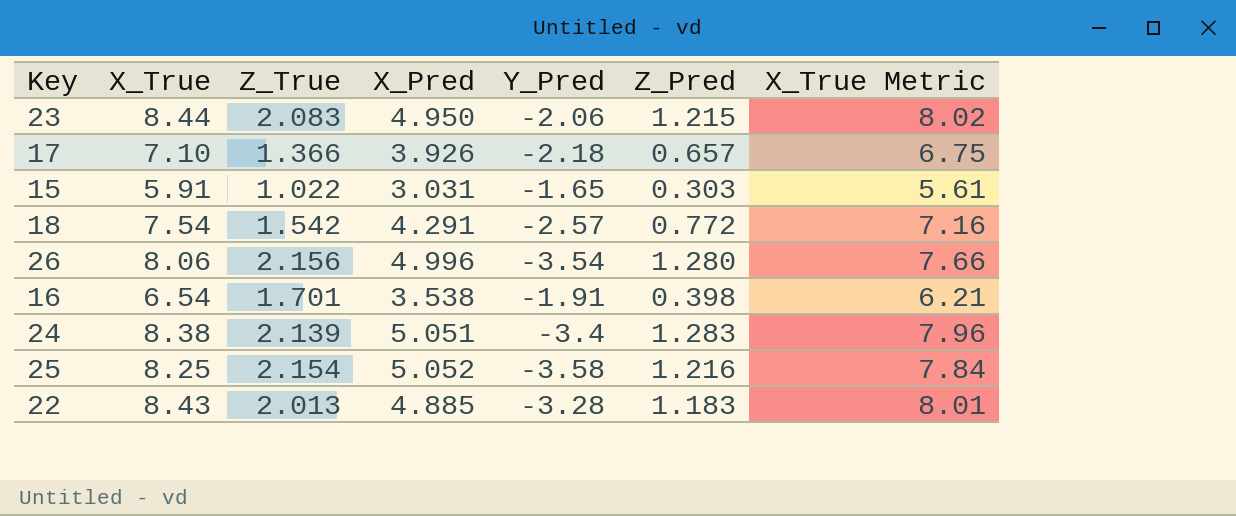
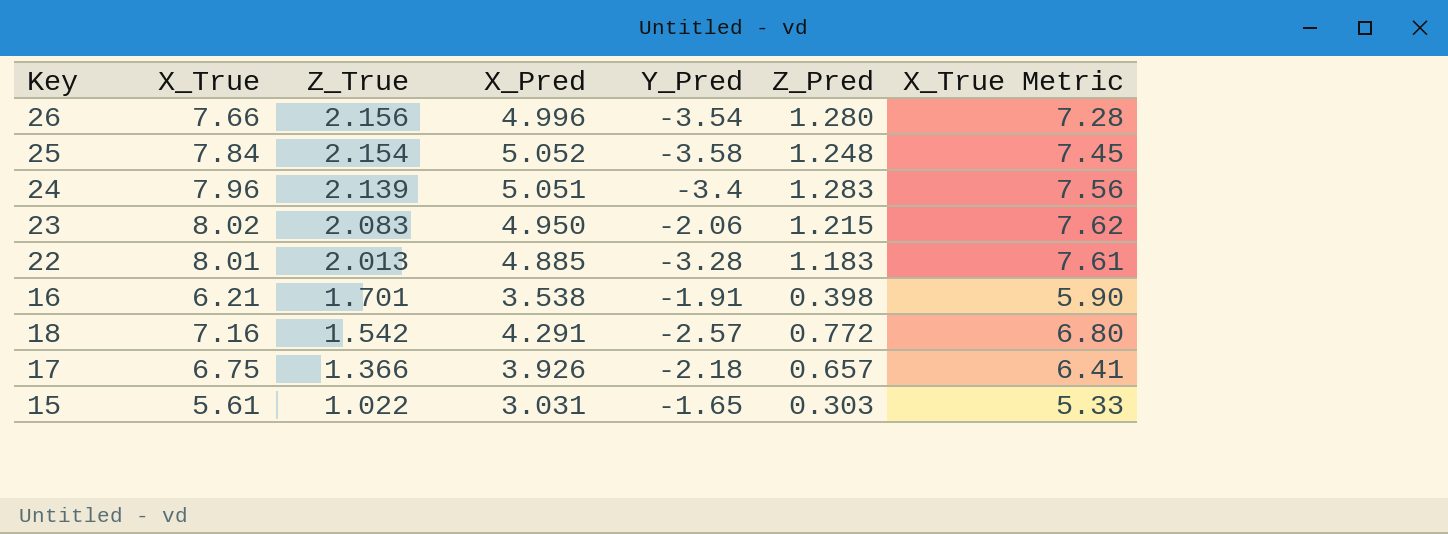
row order: none -> Z_True descending
26 | X_True: 8.06 -> 7.66
26 | X_True Metric: 7.66 -> 7.28
25 | X_True: 8.25 -> 7.84
25 | Z_Pred: 1.216 -> 1.248
25 | X_True Metric: 7.84 -> 7.45
24 | X_True: 8.38 -> 7.96
24 | X_True Metric: 7.96 -> 7.56
23 | X_True: 8.44 -> 8.02
23 | X_True Metric: 8.02 -> 7.62
22 | X_True: 8.43 -> 8.01
22 | X_True Metric: 8.01 -> 7.61
16 | X_True: 6.54 -> 6.21
16 | X_True Metric: 6.21 -> 5.90
18 | X_True: 7.54 -> 7.16
18 | X_True Metric: 7.16 -> 6.80
17 | X_True: 7.10 -> 6.75
17 | X_True Metric: 6.75 -> 6.41
15 | X_True: 5.91 -> 5.61
15 | X_True Metric: 5.61 -> 5.33

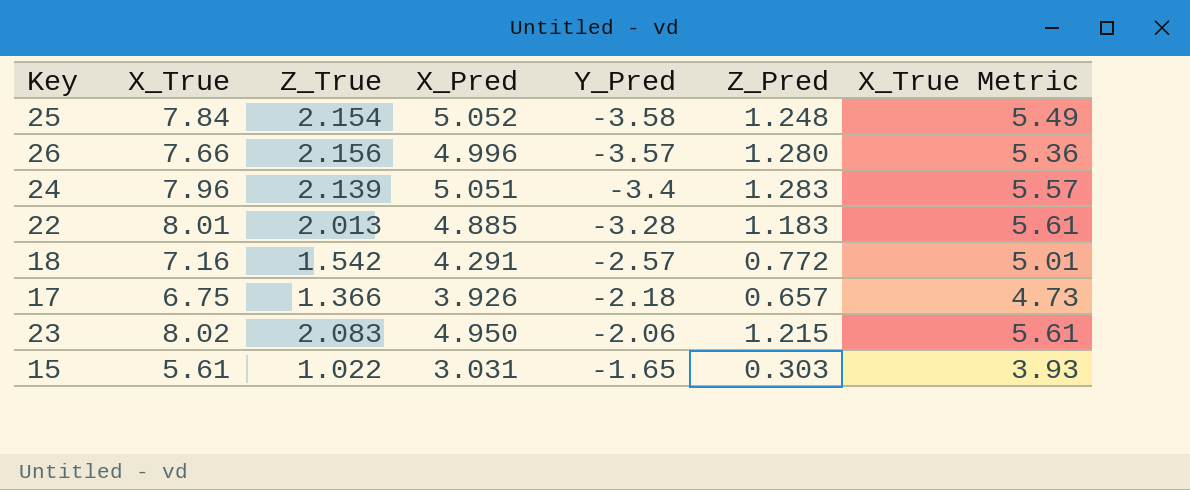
row order: Z_True descending -> Y_Pred ascending
column X_True Metric | formula: [X_True] * 0.95 -> [X_True] * 0.7
row 16: 6.21 | 1.701 | 3.538 | -1.91 | 0.398 | 5.90 -> none
26 | Y_Pred: -3.54 -> -3.57

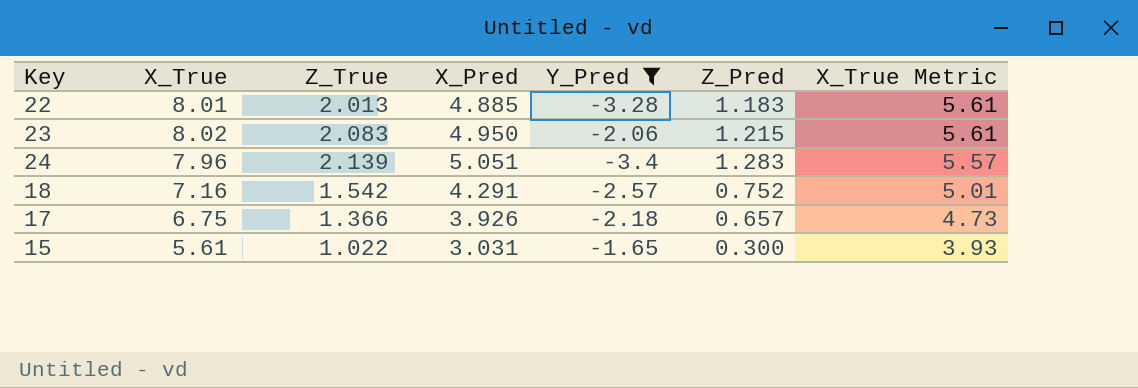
filter: none -> Y_Pred >= -3.4
row order: Y_Pred ascending -> X_True Metric descending
18 | Z_Pred: 0.772 -> 0.752
15 | Z_Pred: 0.303 -> 0.300

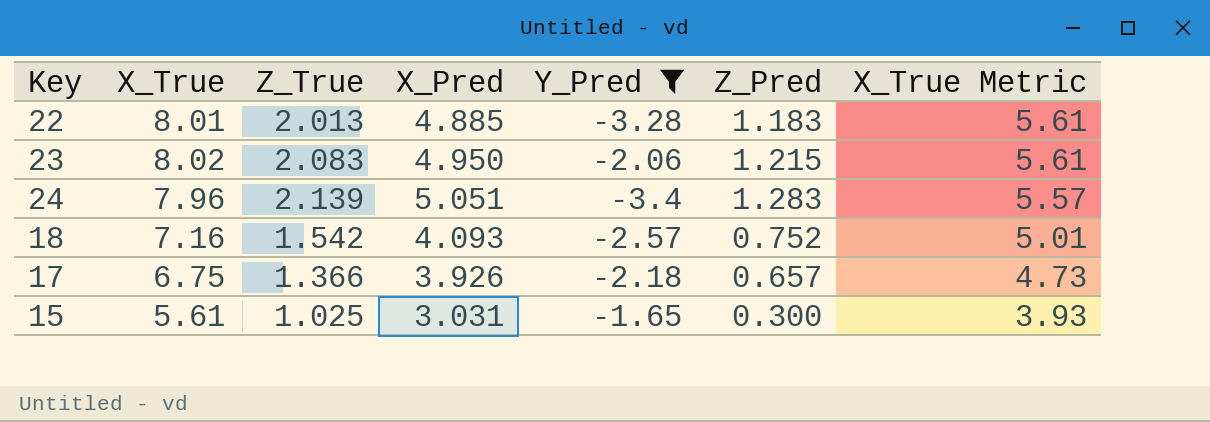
18 | X_Pred: 4.291 -> 4.093
15 | Z_True: 1.022 -> 1.025

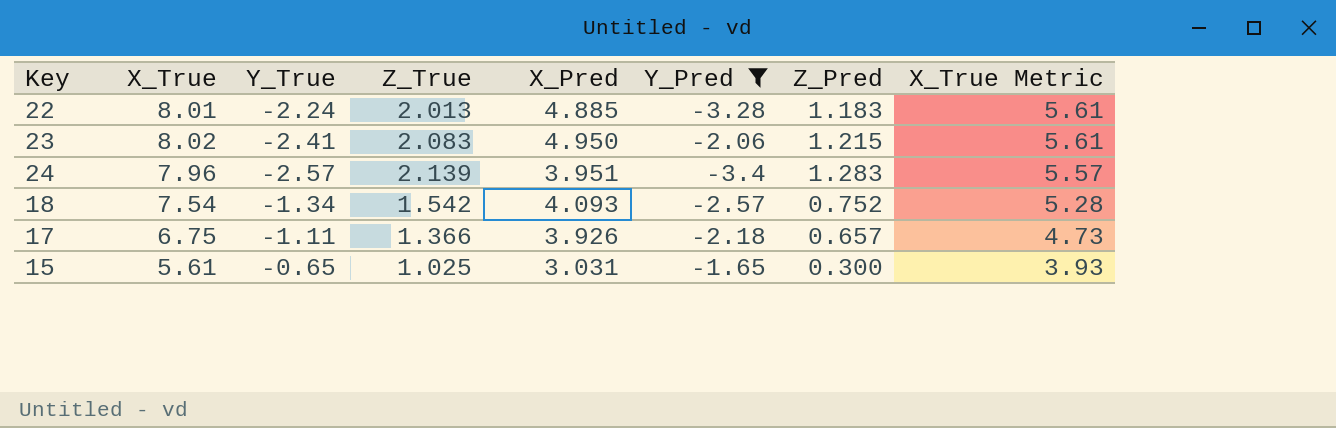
column Y_True | position: none -> 3
24 | X_Pred: 5.051 -> 3.951
18 | X_True: 7.16 -> 7.54
18 | X_True Metric: 5.01 -> 5.28

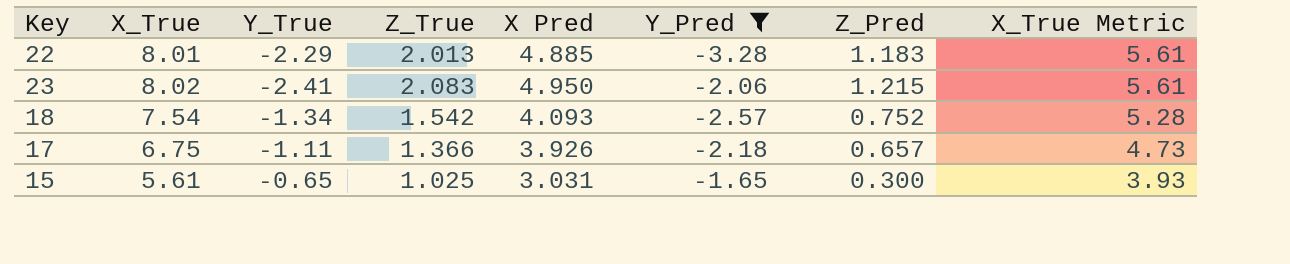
column name: X_Pred -> X Pred
row 24: 7.96 | -2.57 | 2.139 | 3.951 | -3.4 | 1.283 | 5.57 -> none
22 | Y_True: -2.24 -> -2.29

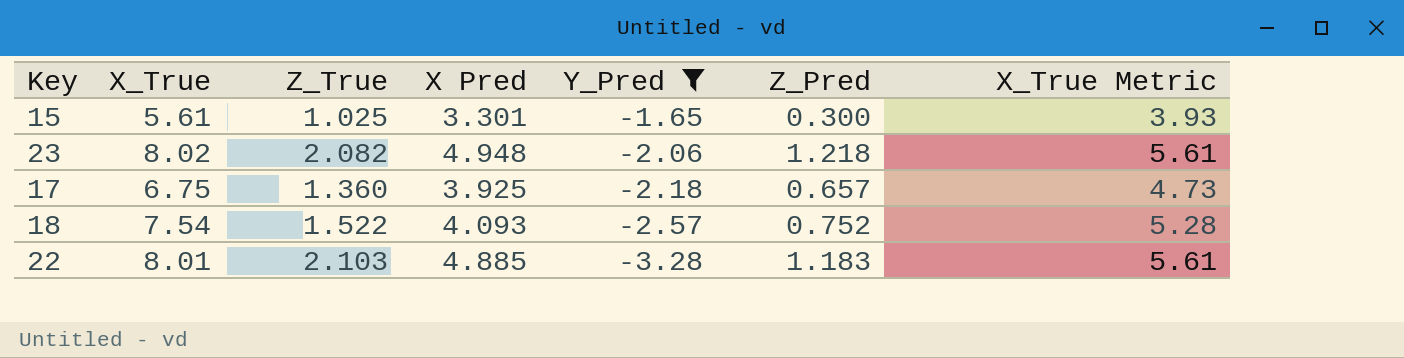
row order: X_True Metric descending -> Y_Pred descending
column Y_True | position: 3 -> none
15 | X Pred: 3.031 -> 3.301
23 | Z_True: 2.083 -> 2.082
23 | X Pred: 4.950 -> 4.948
23 | Z_Pred: 1.215 -> 1.218
17 | Z_True: 1.366 -> 1.360
17 | X Pred: 3.926 -> 3.925
18 | Z_True: 1.542 -> 1.522
22 | Z_True: 2.013 -> 2.103

